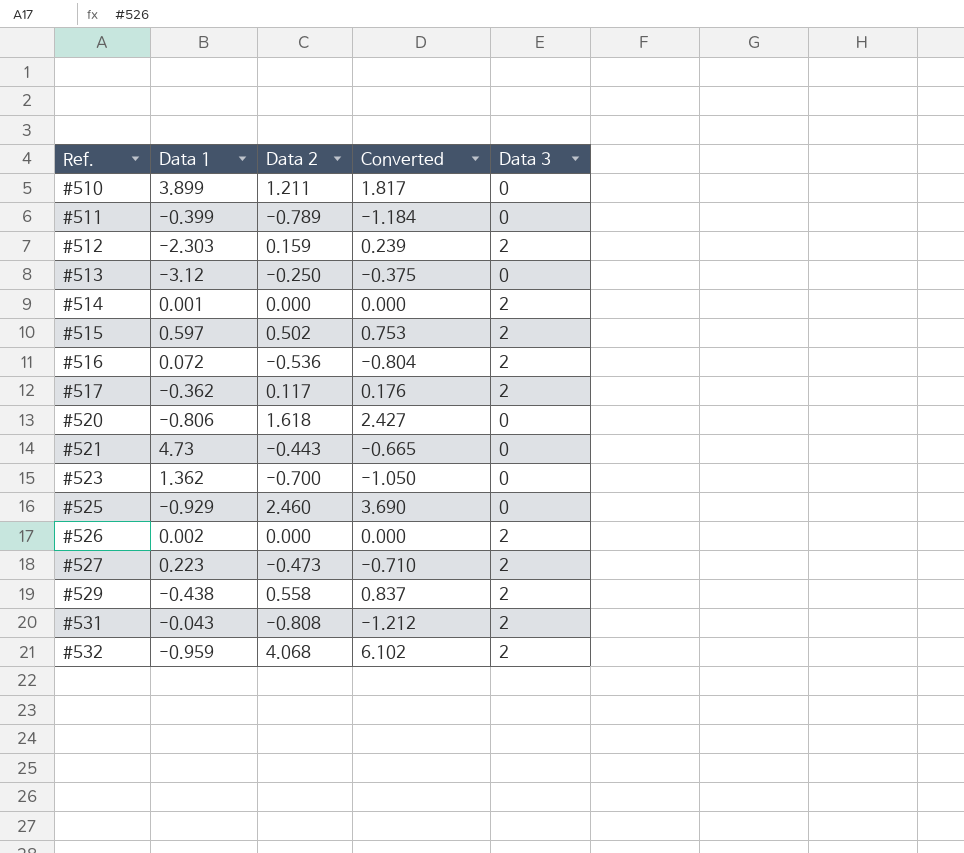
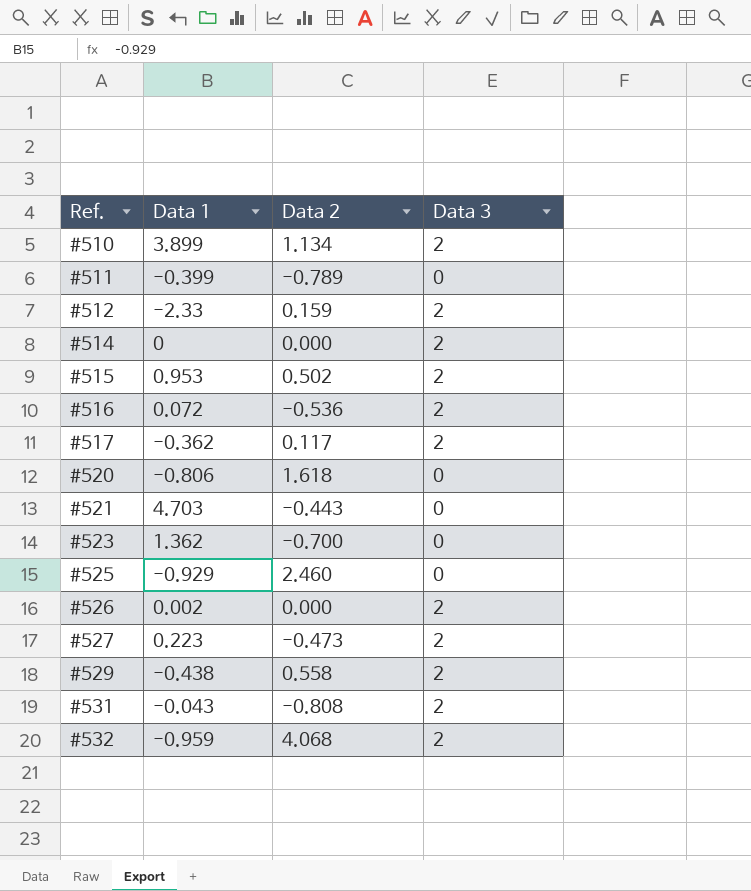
column Converted | formula: [Data 2] * 1.5 -> none
row #513: -3.12 | -0.250 | -0.375 | 0 -> none
#510 | Data 2: 1.211 -> 1.134
#510 | Data 3: 0 -> 2
#512 | Data 1: -2.303 -> -2.33
#514 | Data 1: 0.001 -> 0
#515 | Data 1: 0.597 -> 0.953
#521 | Data 1: 4.73 -> 4.703

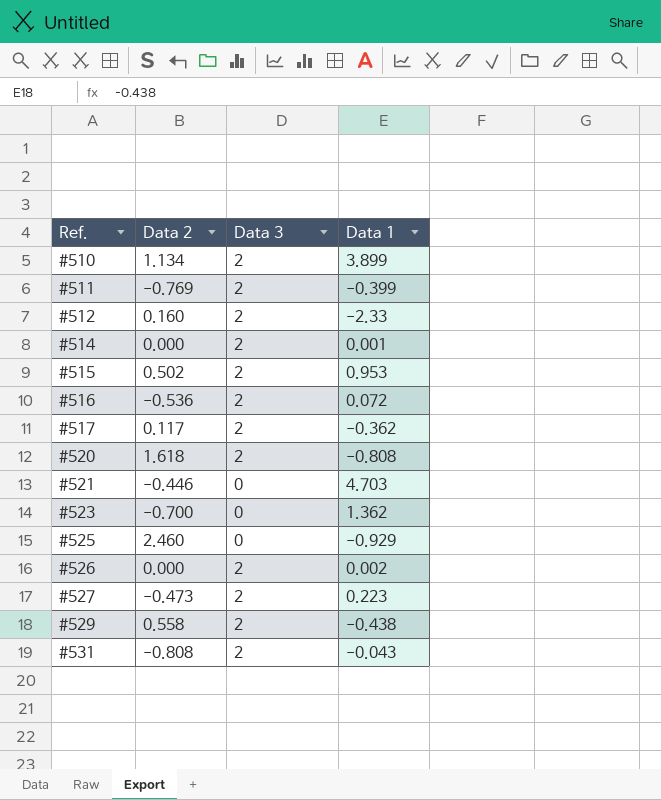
column Data 1 | position: 2 -> 4
row #532: -0.959 | 4.068 | 2 -> none
#511 | Data 2: -0.789 -> -0.769
#511 | Data 3: 0 -> 2
#512 | Data 2: 0.159 -> 0.160
#514 | Data 1: 0 -> 0.001
#520 | Data 3: 0 -> 2
#520 | Data 1: -0.806 -> -0.808
#521 | Data 2: -0.443 -> -0.446

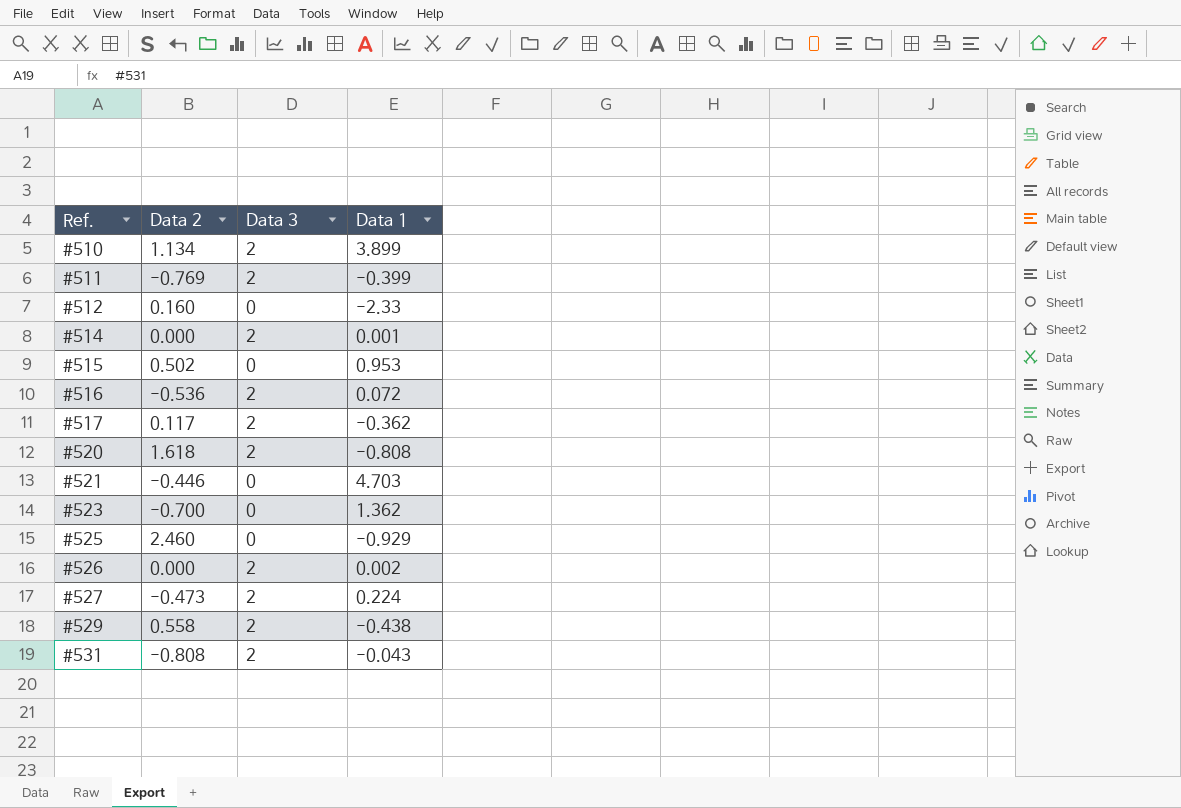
#512 | Data 3: 2 -> 0
#515 | Data 3: 2 -> 0
#527 | Data 1: 0.223 -> 0.224

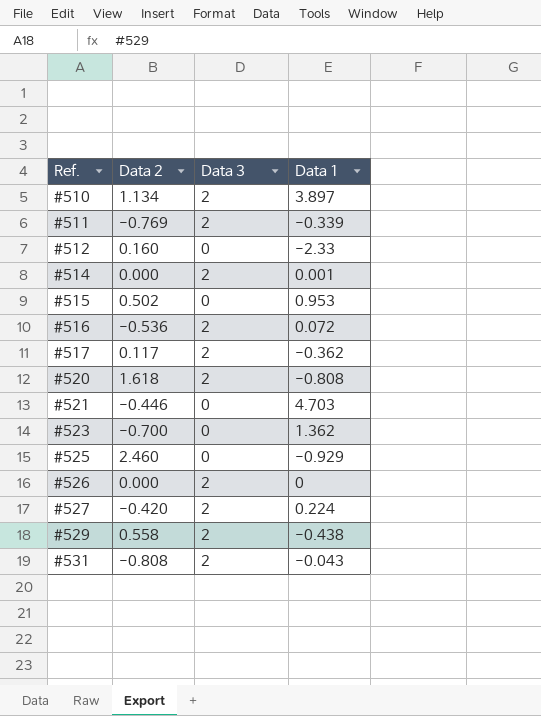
#510 | Data 1: 3.899 -> 3.897
#511 | Data 1: -0.399 -> -0.339
#526 | Data 1: 0.002 -> 0
#527 | Data 2: -0.473 -> -0.420

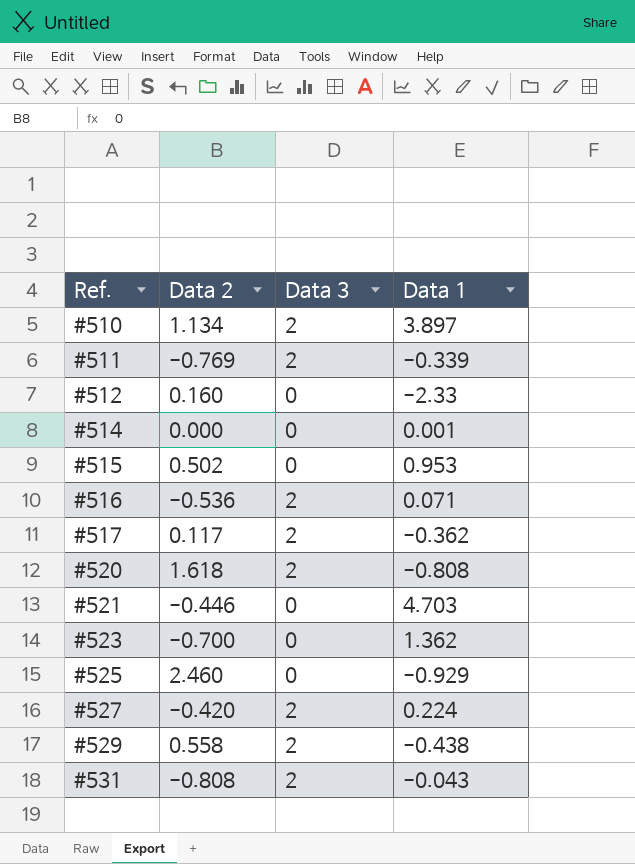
row #526: 0.000 | 2 | 0 -> none
#514 | Data 3: 2 -> 0
#516 | Data 1: 0.072 -> 0.071

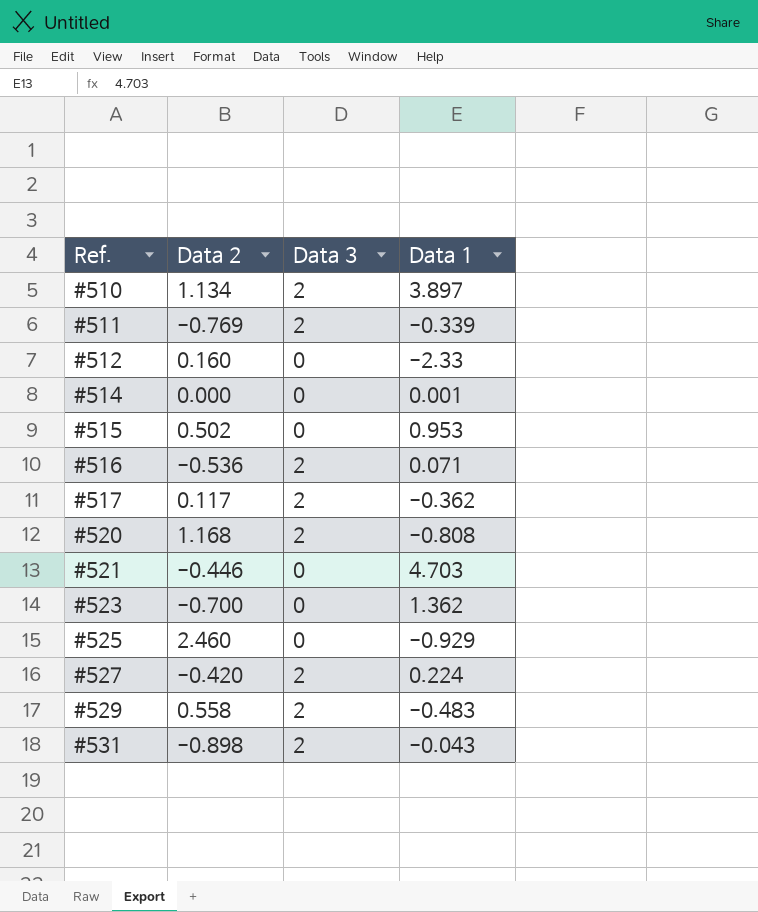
#520 | Data 2: 1.618 -> 1.168
#529 | Data 1: -0.438 -> -0.483
#531 | Data 2: -0.808 -> -0.898

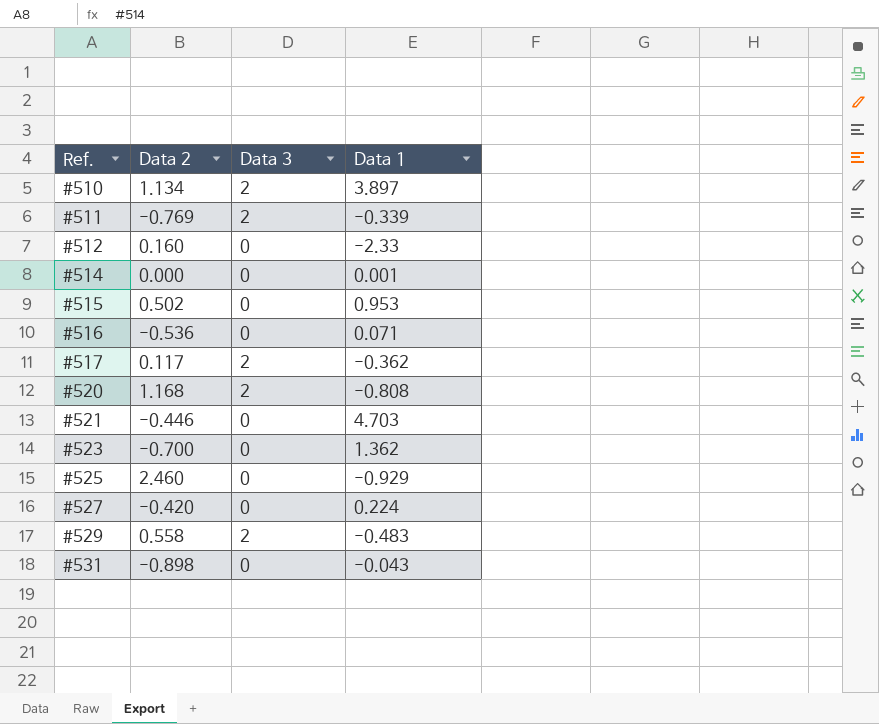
#516 | Data 3: 2 -> 0
#527 | Data 3: 2 -> 0
#531 | Data 3: 2 -> 0

